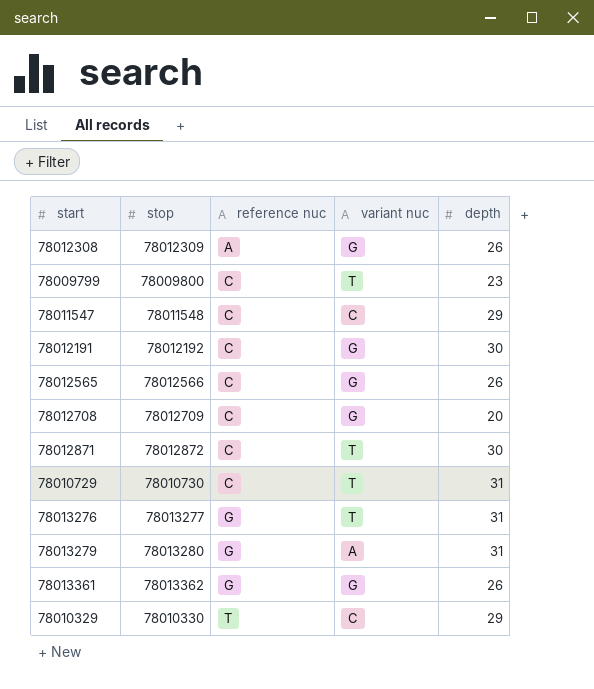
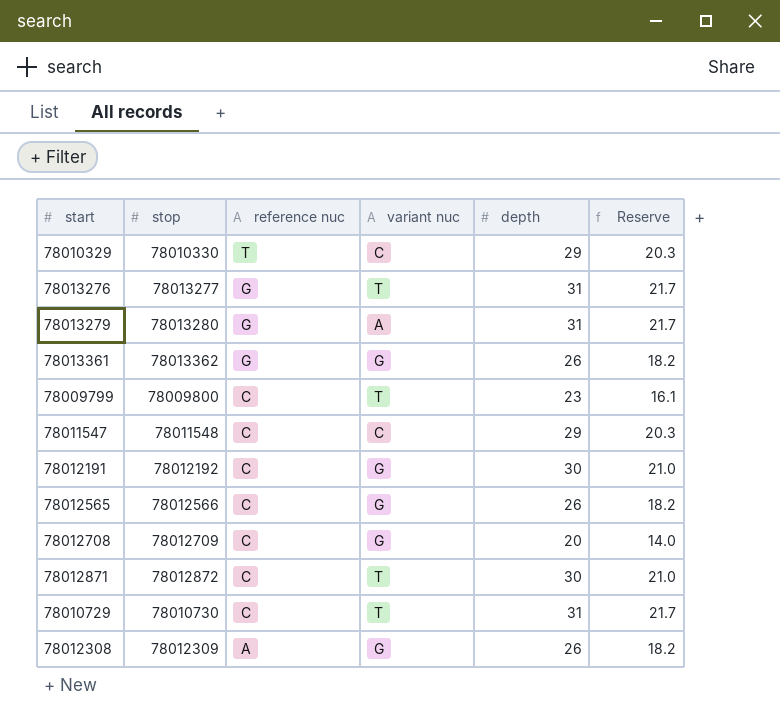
row order: reference nuc ascending -> reference nuc descending
column Reserve | formula: none -> [depth] * 0.7

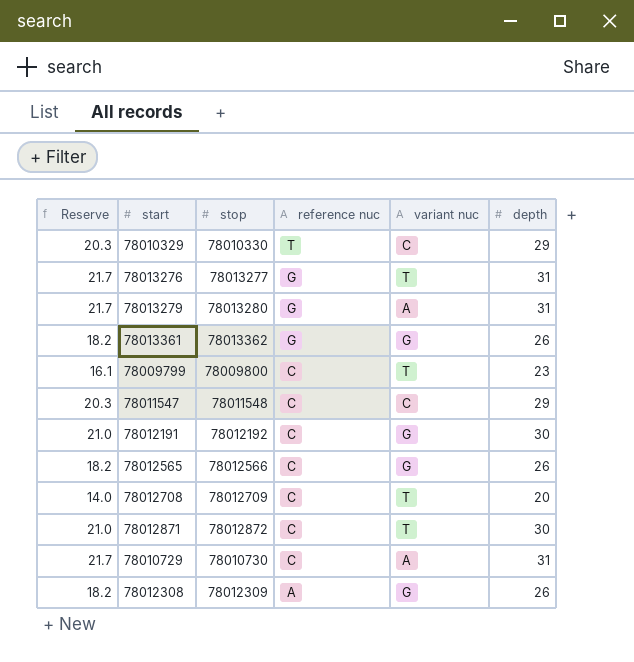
column Reserve | position: 6 -> 1
78012708 | variant nuc: G -> T
78010729 | variant nuc: T -> A

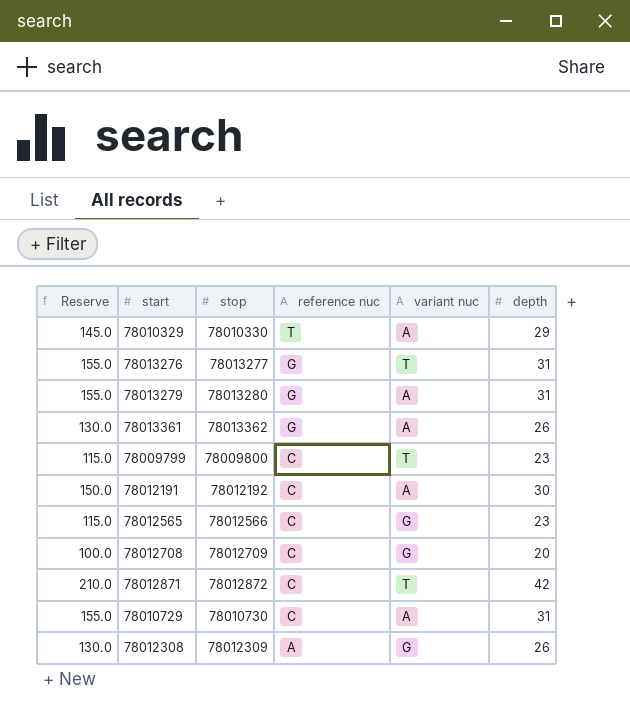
column Reserve | formula: [depth] * 0.7 -> [depth] * 5
row 78011547: 20.3 | 78011548 | C | C | 29 -> none
78010329 | variant nuc: C -> A
78013361 | variant nuc: G -> A
78012191 | variant nuc: G -> A
78012565 | depth: 26 -> 23
78012708 | variant nuc: T -> G
78012871 | depth: 30 -> 42

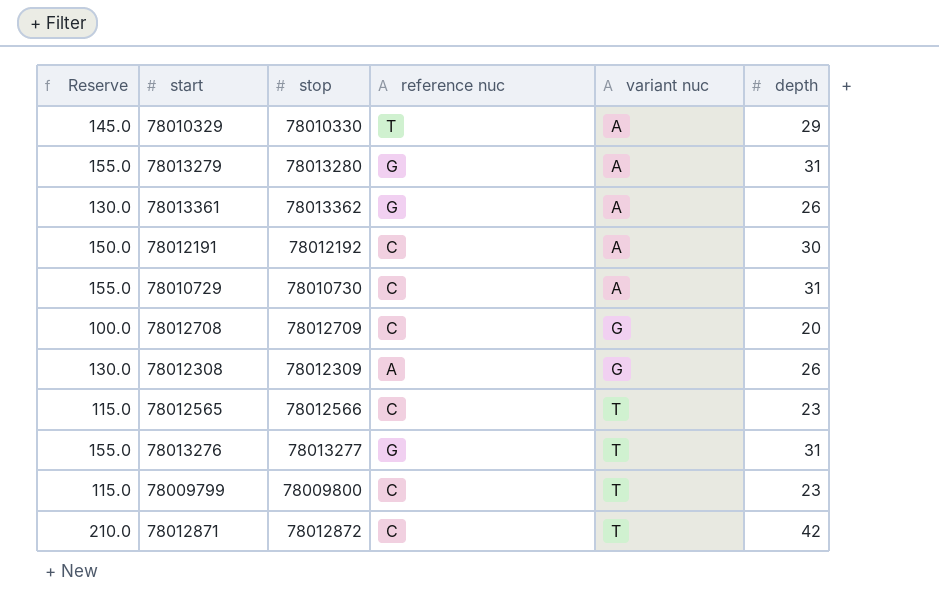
row order: reference nuc descending -> variant nuc ascending
78012565 | variant nuc: G -> T

